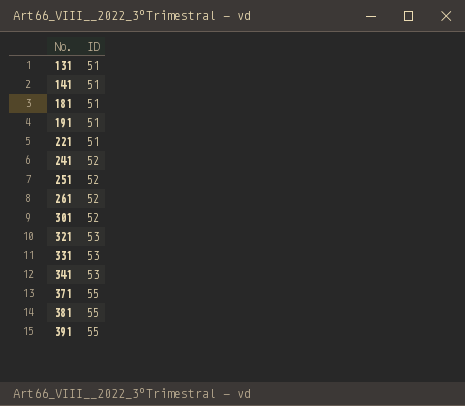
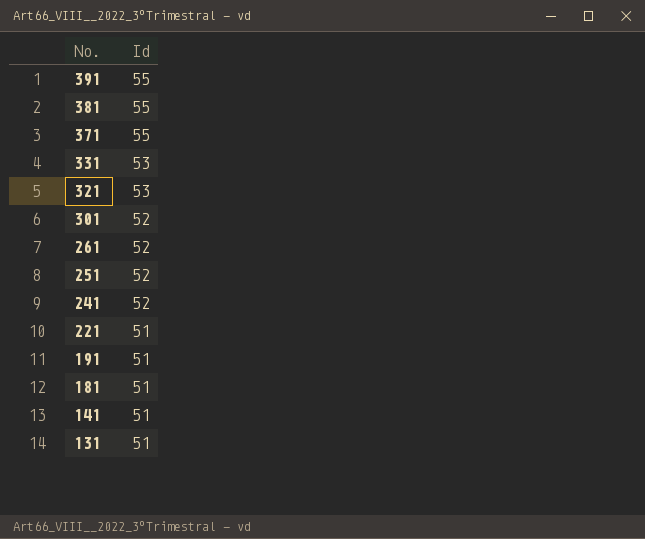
row order: No. ascending -> No. descending
column name: ID -> Id
row 341: 53 -> none

